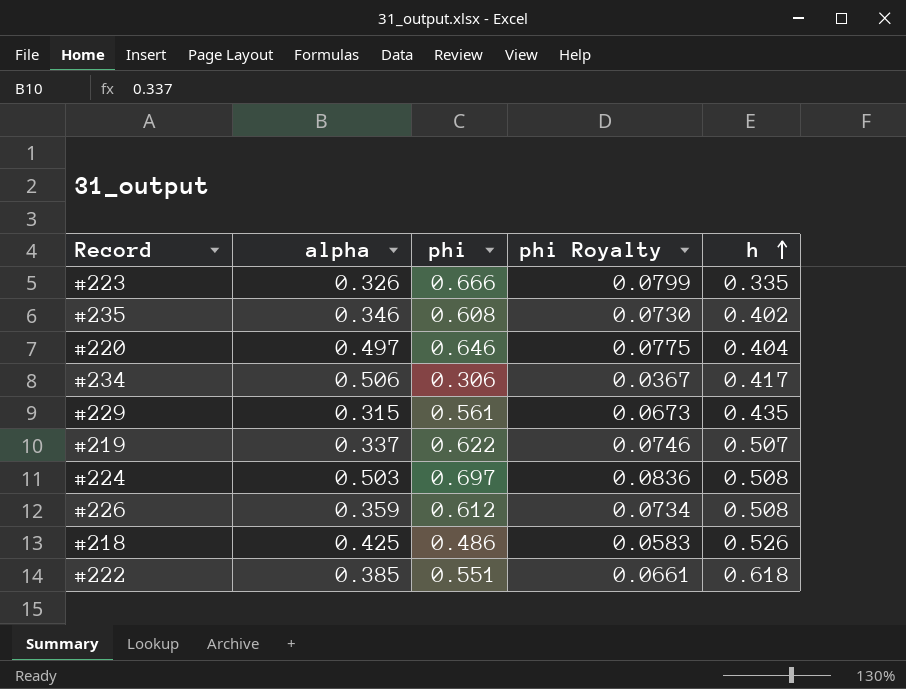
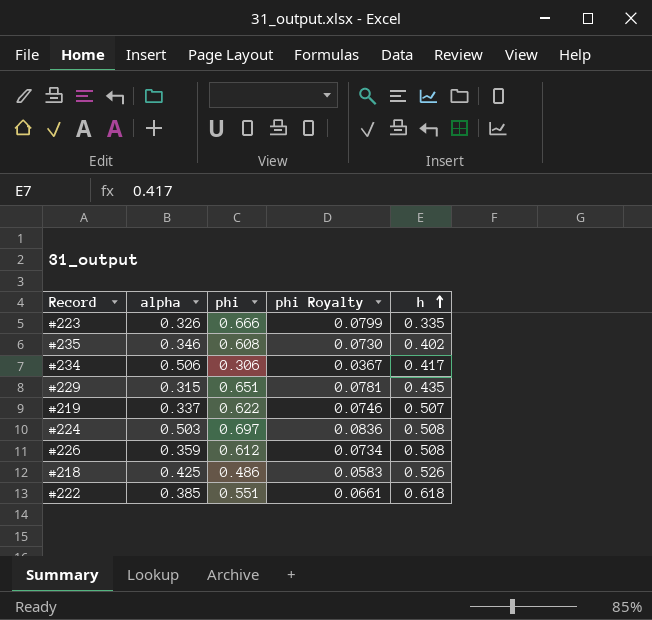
row #220: 0.497 | 0.646 | 0.0775 | 0.404 -> none
#229 | phi: 0.561 -> 0.651
#229 | phi Royalty: 0.0673 -> 0.0781

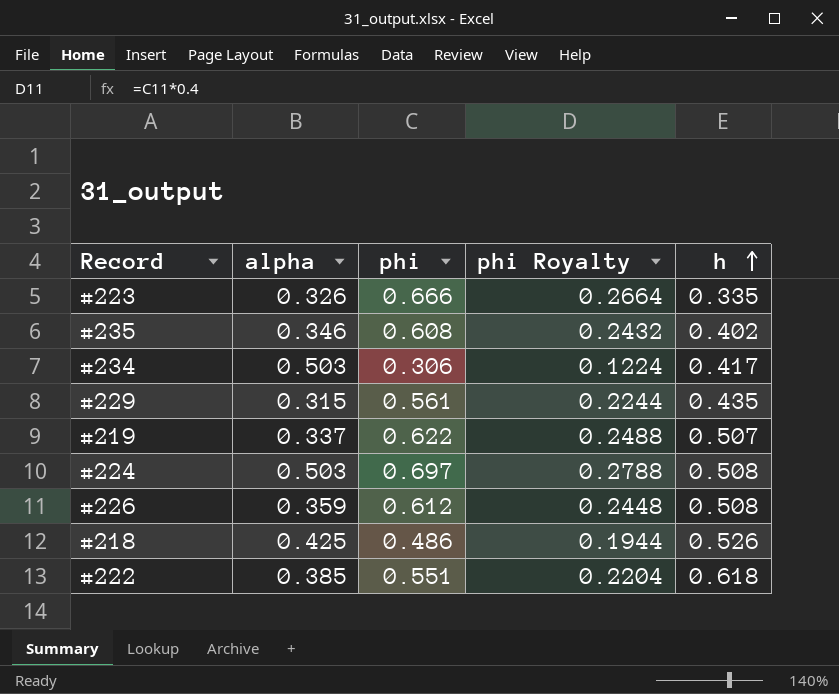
column phi Royalty | formula: [phi] * 0.12 -> [phi] * 0.4
#234 | alpha: 0.506 -> 0.503
#229 | phi: 0.651 -> 0.561

